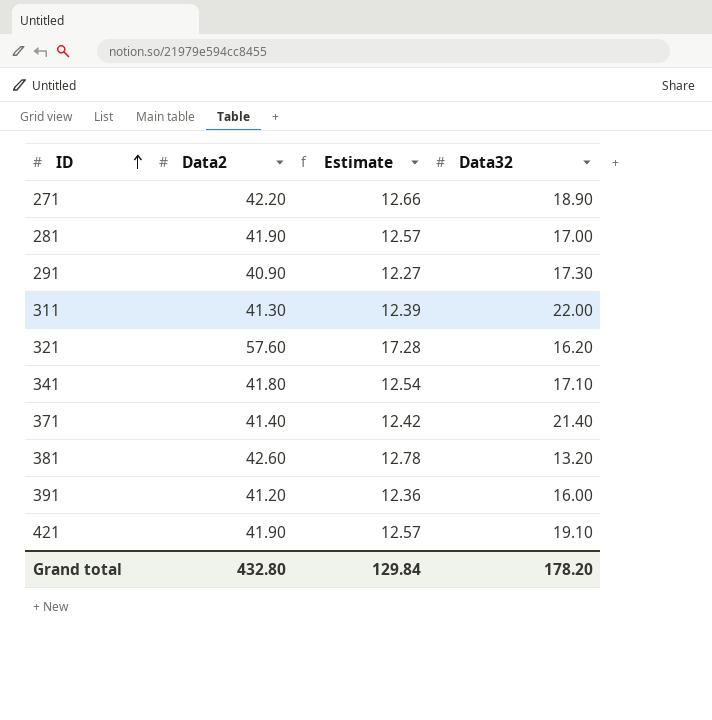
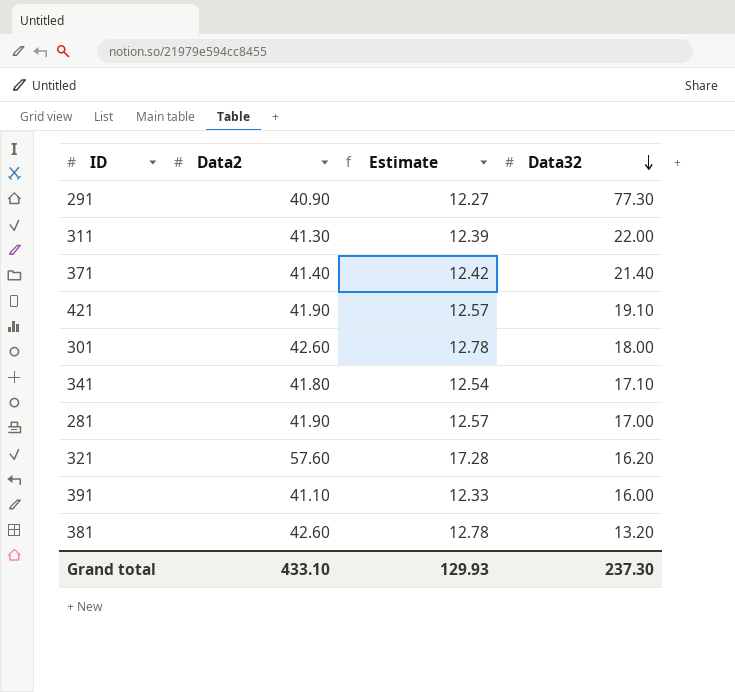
row order: ID ascending -> Data32 descending
row 271: 42.20 | 12.66 | 18.90 -> none
291 | Data32: 17.30 -> 77.30
row 301: none -> 42.60 | 12.78 | 18.00
391 | Data2: 41.20 -> 41.10
391 | Estimate: 12.36 -> 12.33
Grand total | Data2: 432.80 -> 433.10
Grand total | Estimate: 129.84 -> 129.93
Grand total | Data32: 178.20 -> 237.30

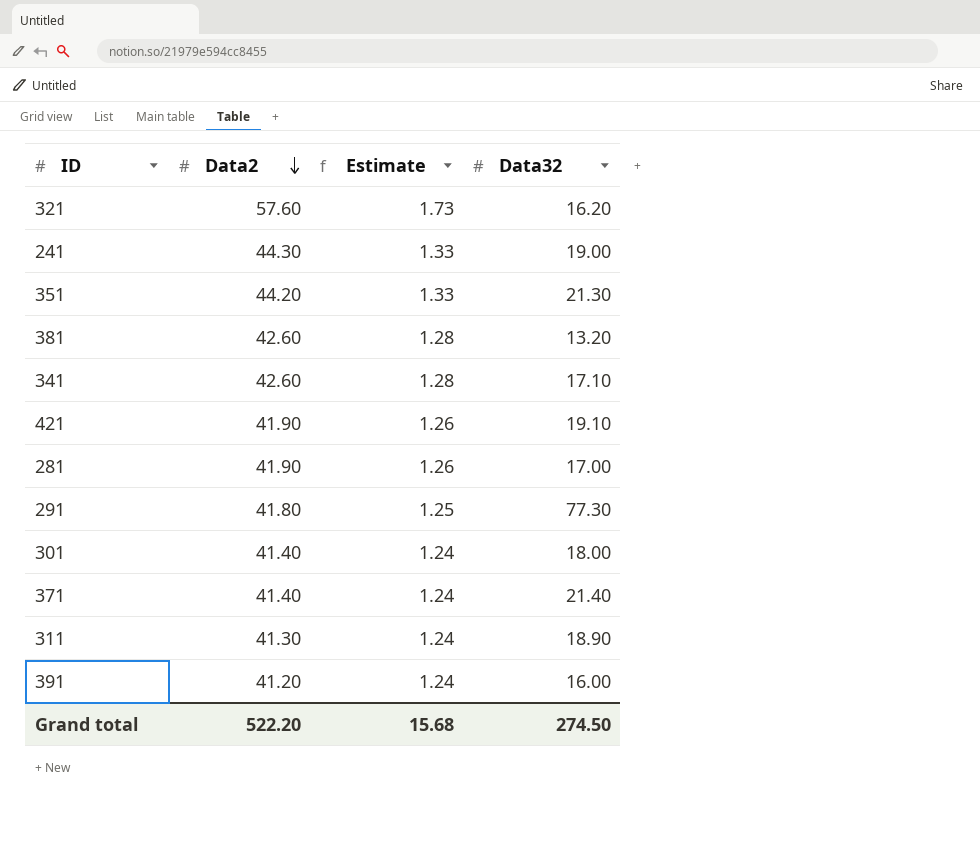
row order: Data32 descending -> Data2 descending
column Estimate | formula: [Data2] * 0.3 -> [Data2] * 0.03
row 241: none -> 44.30 | 1.33 | 19.00
row 351: none -> 44.20 | 1.33 | 21.30
341 | Data2: 41.80 -> 42.60
291 | Data2: 40.90 -> 41.80
301 | Data2: 42.60 -> 41.40
311 | Data32: 22.00 -> 18.90
391 | Data2: 41.10 -> 41.20
Grand total | Data2: 433.10 -> 522.20
Grand total | Estimate: 129.93 -> 15.68
Grand total | Data32: 237.30 -> 274.50

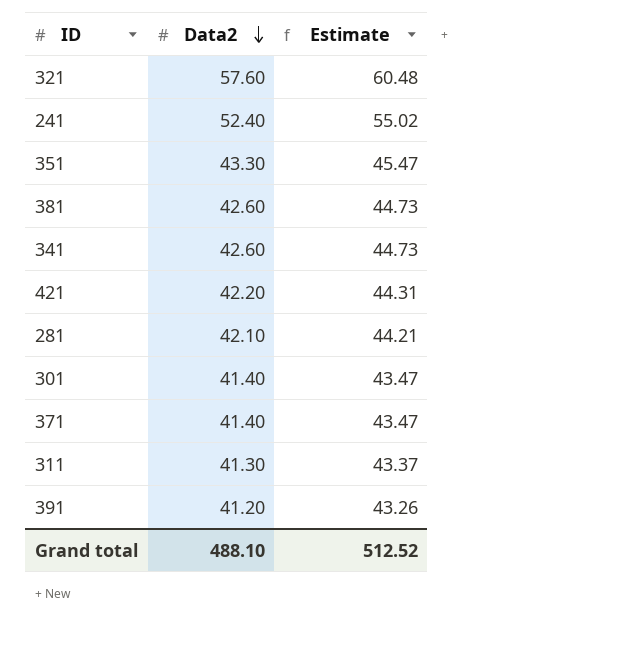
column Data32 | position: 4 -> none
column Estimate | formula: [Data2] * 0.03 -> [Data2] * 1.05
row 291: 41.80 | 1.25 | 77.30 -> none
241 | Data2: 44.30 -> 52.40
351 | Data2: 44.20 -> 43.30
421 | Data2: 41.90 -> 42.20
281 | Data2: 41.90 -> 42.10
Grand total | Data2: 522.20 -> 488.10
Grand total | Estimate: 15.68 -> 512.52

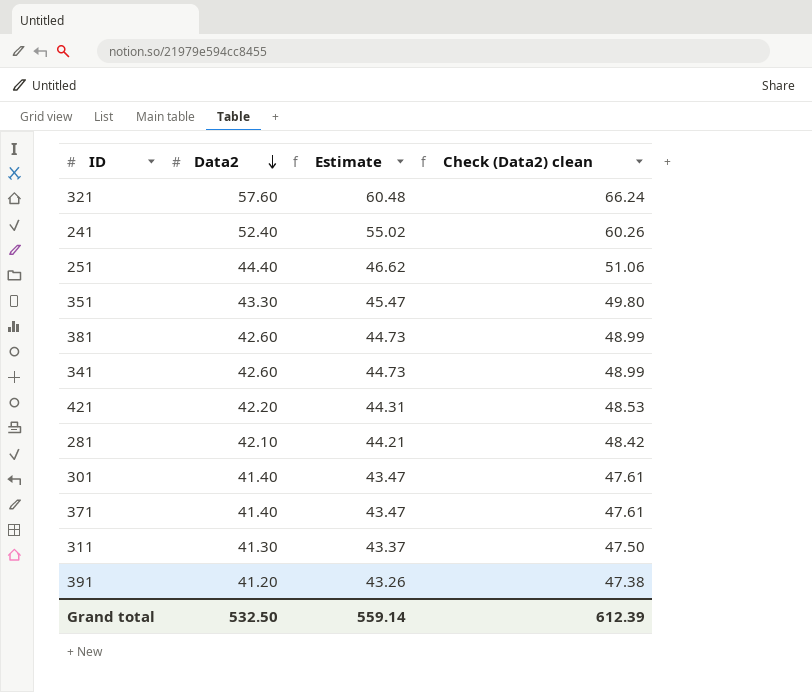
column Check (Data2) clean | formula: none -> [Data2] * 1.15
row 251: none -> 44.40 | 46.62 | 51.06
Grand total | Data2: 488.10 -> 532.50
Grand total | Estimate: 512.52 -> 559.14

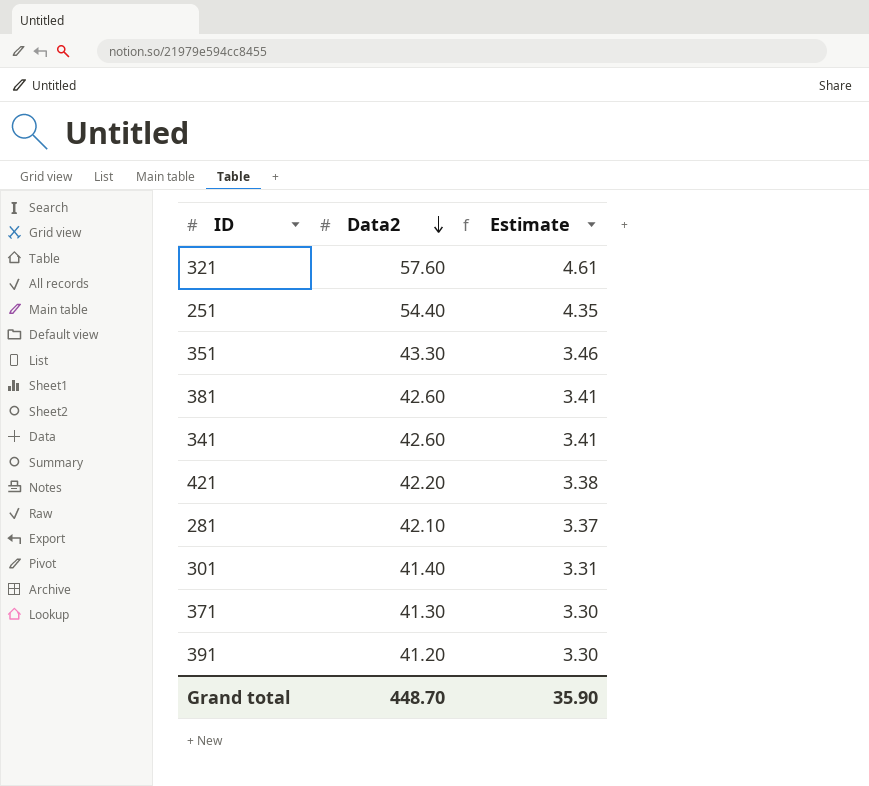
column Check (Data2) clean | formula: [Data2] * 1.15 -> none
column Estimate | formula: [Data2] * 1.05 -> [Data2] * 0.08
row 241: 52.40 | 55.02 | 60.26 -> none
row 311: 41.30 | 43.37 | 47.50 -> none
251 | Data2: 44.40 -> 54.40
371 | Data2: 41.40 -> 41.30
Grand total | Data2: 532.50 -> 448.70
Grand total | Estimate: 559.14 -> 35.90

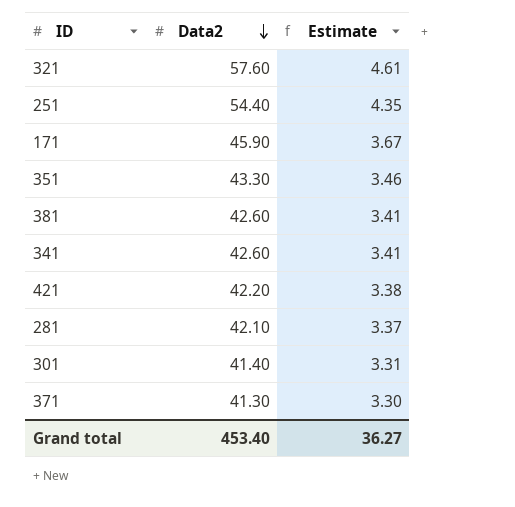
row 391: 41.20 | 3.30 -> none
row 171: none -> 45.90 | 3.67
Grand total | Data2: 448.70 -> 453.40
Grand total | Estimate: 35.90 -> 36.27

